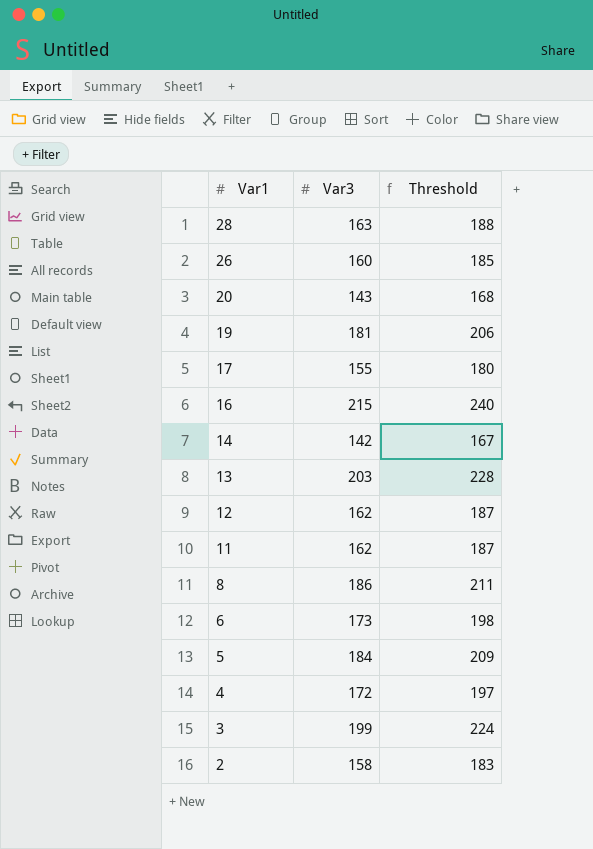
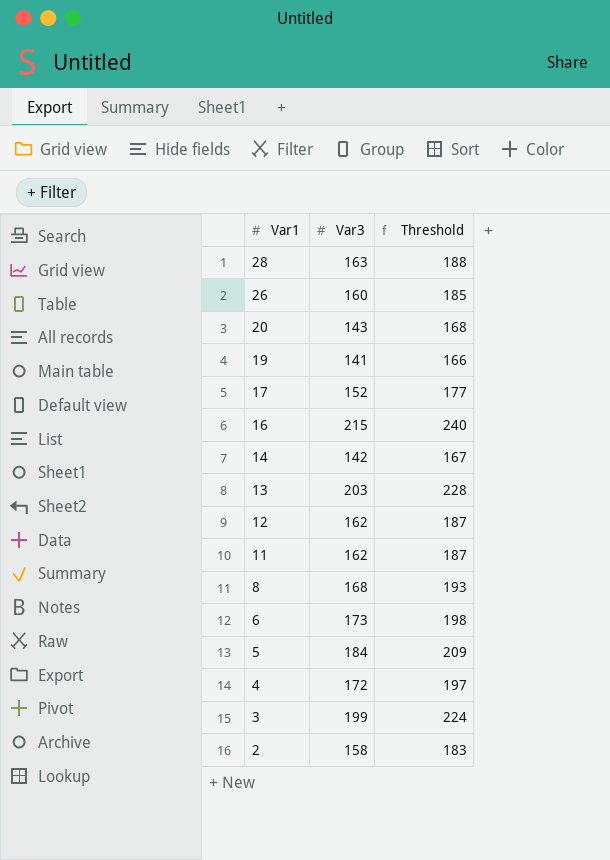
19 | Var3: 181 -> 141
19 | Threshold: 206 -> 166
17 | Var3: 155 -> 152
17 | Threshold: 180 -> 177
8 | Var3: 186 -> 168
8 | Threshold: 211 -> 193

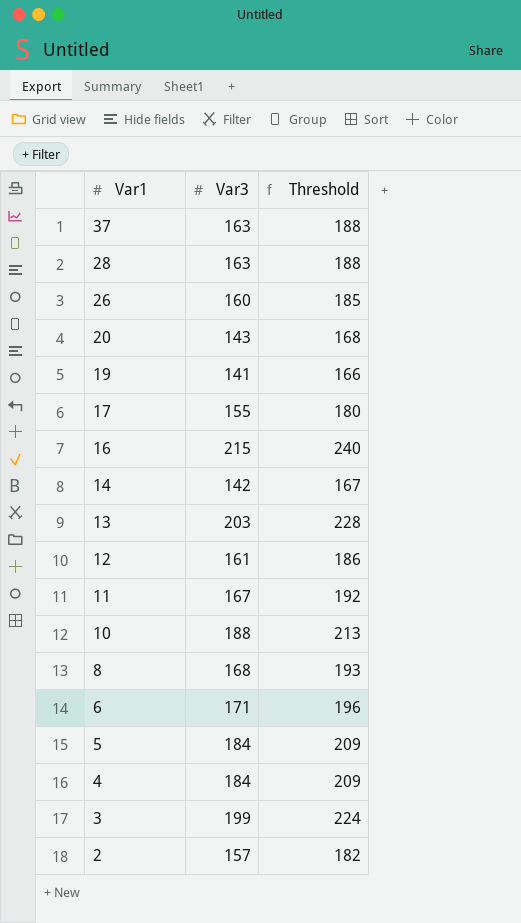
row 37: none -> 163 | 188
17 | Var3: 152 -> 155
17 | Threshold: 177 -> 180
12 | Var3: 162 -> 161
12 | Threshold: 187 -> 186
11 | Var3: 162 -> 167
11 | Threshold: 187 -> 192
row 10: none -> 188 | 213
6 | Var3: 173 -> 171
6 | Threshold: 198 -> 196
4 | Var3: 172 -> 184
4 | Threshold: 197 -> 209
2 | Var3: 158 -> 157
2 | Threshold: 183 -> 182

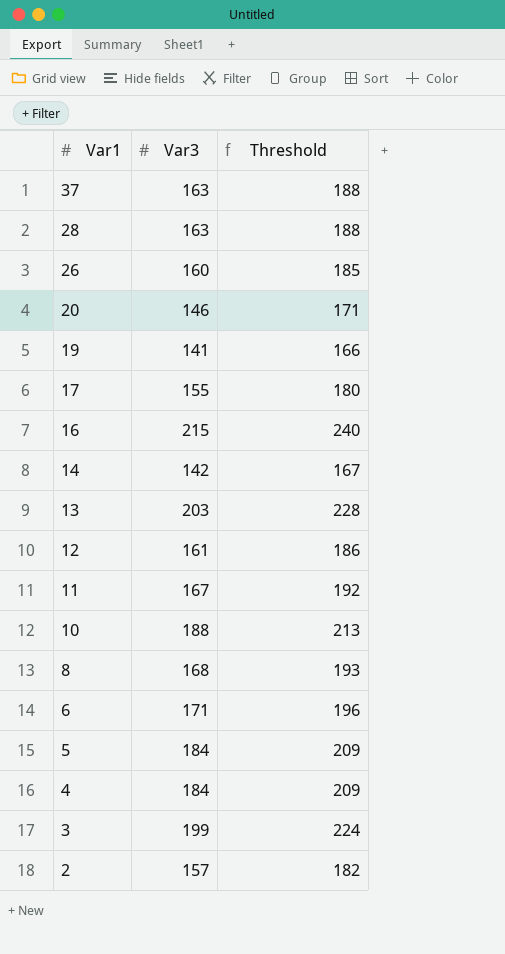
20 | Var3: 143 -> 146
20 | Threshold: 168 -> 171

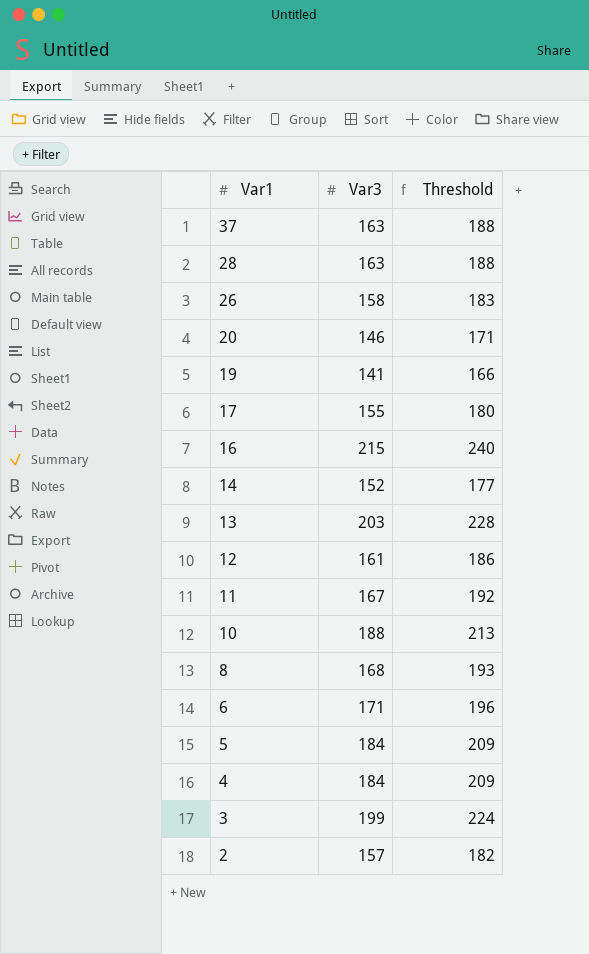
26 | Var3: 160 -> 158
26 | Threshold: 185 -> 183
14 | Var3: 142 -> 152
14 | Threshold: 167 -> 177

